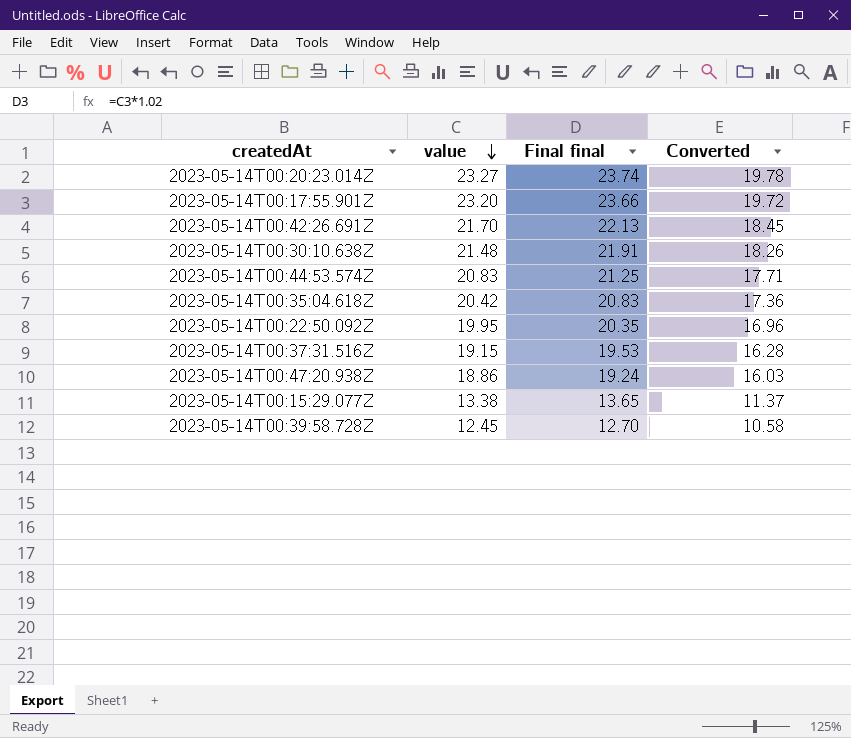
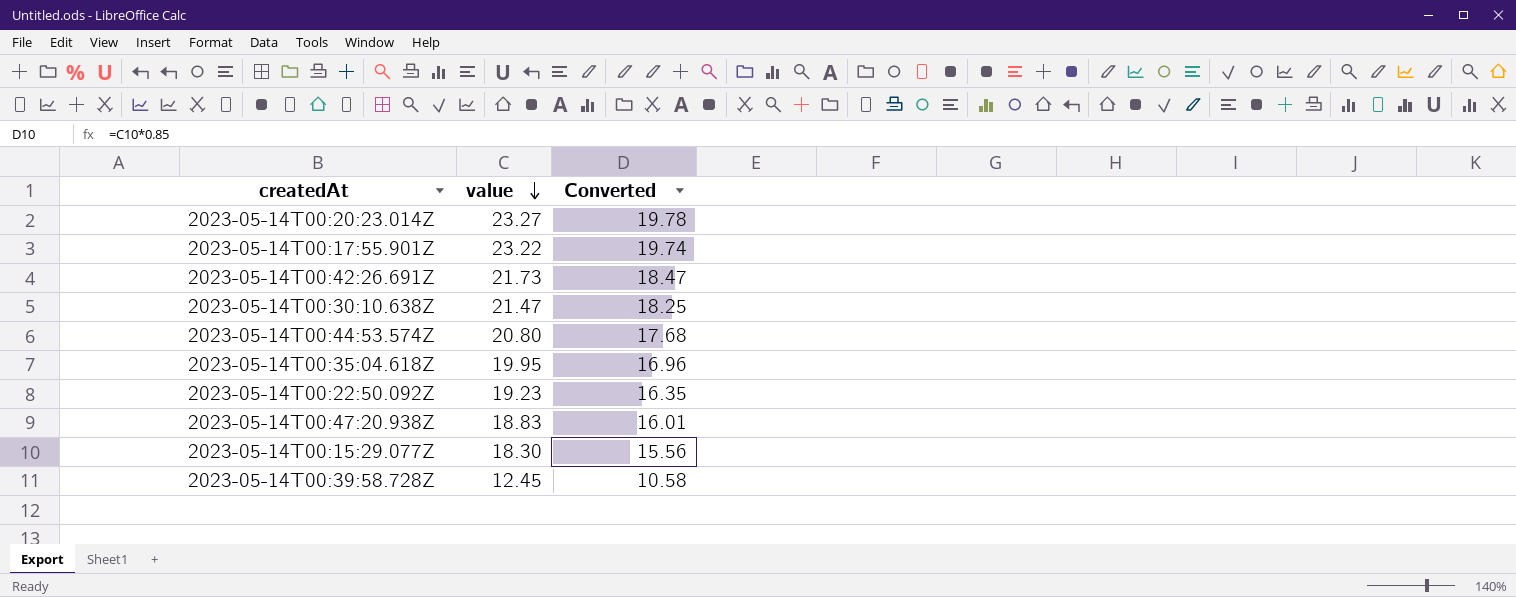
column Final final | formula: [value] * 1.02 -> none
row 2023-05-14T00:37:31.516Z: 19.15 | 19.53 | 16.28 -> none
2023-05-14T00:17:55.901Z | value: 23.20 -> 23.22
2023-05-14T00:17:55.901Z | Converted: 19.72 -> 19.74
2023-05-14T00:42:26.691Z | value: 21.70 -> 21.73
2023-05-14T00:42:26.691Z | Converted: 18.45 -> 18.47
2023-05-14T00:30:10.638Z | value: 21.48 -> 21.47
2023-05-14T00:30:10.638Z | Converted: 18.26 -> 18.25
2023-05-14T00:44:53.574Z | value: 20.83 -> 20.80
2023-05-14T00:44:53.574Z | Converted: 17.71 -> 17.68
2023-05-14T00:35:04.618Z | value: 20.42 -> 19.95
2023-05-14T00:35:04.618Z | Converted: 17.36 -> 16.96
2023-05-14T00:22:50.092Z | value: 19.95 -> 19.23
2023-05-14T00:22:50.092Z | Converted: 16.96 -> 16.35
2023-05-14T00:47:20.938Z | value: 18.86 -> 18.83
2023-05-14T00:47:20.938Z | Converted: 16.03 -> 16.01
2023-05-14T00:15:29.077Z | value: 13.38 -> 18.30
2023-05-14T00:15:29.077Z | Converted: 11.37 -> 15.56

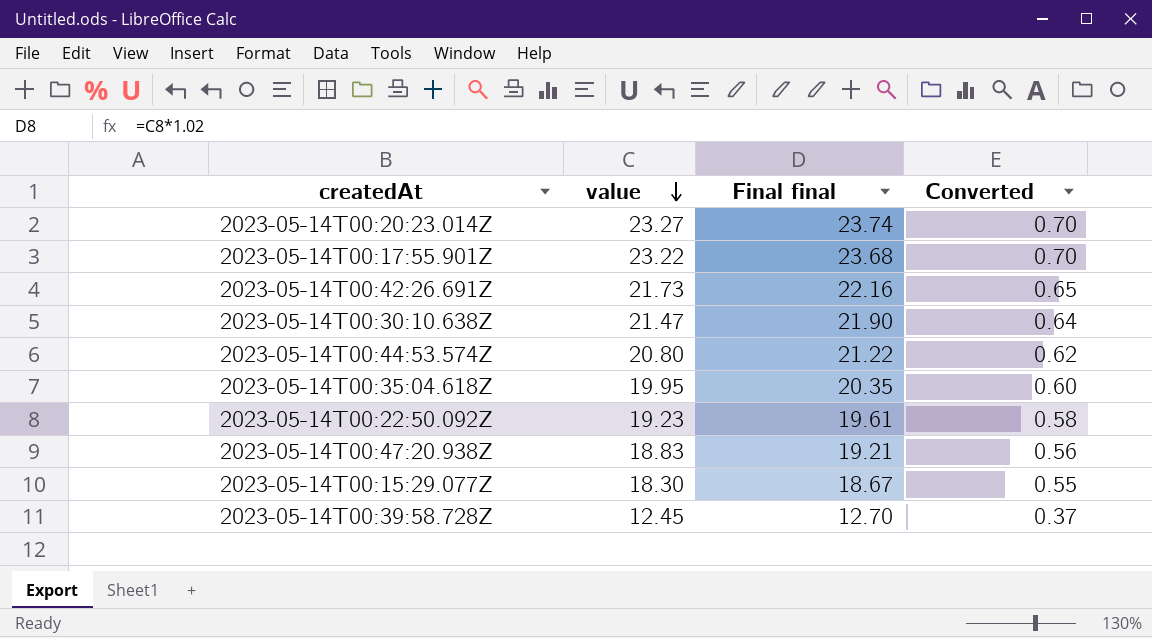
column Final final | formula: none -> [value] * 1.02
column Converted | formula: [value] * 0.85 -> [value] * 0.03

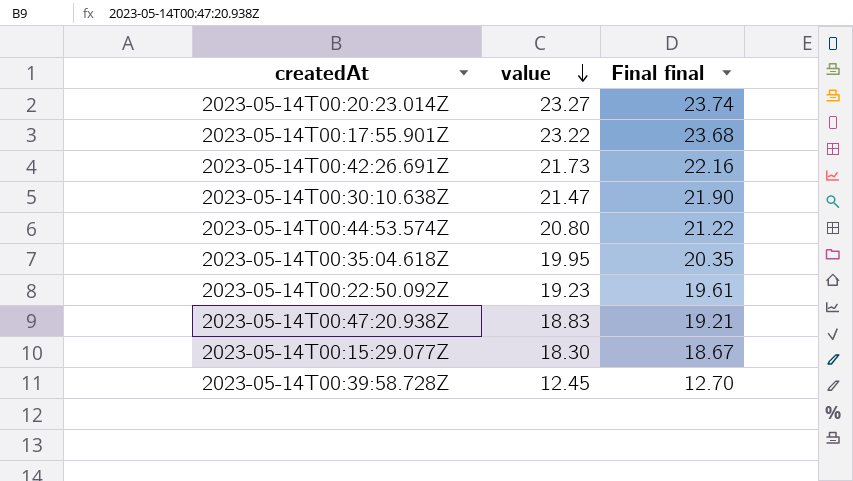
column Converted | formula: [value] * 0.03 -> none

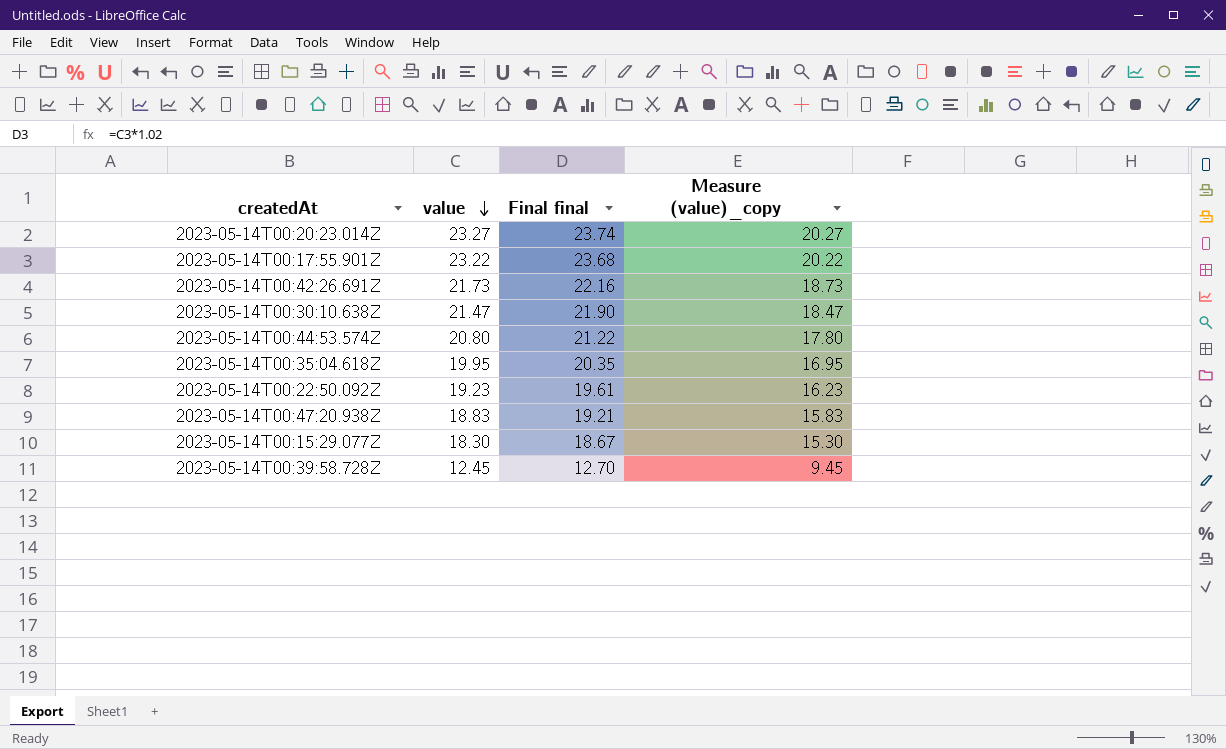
column Measure (value)_copy | formula: none -> [value] - 3

